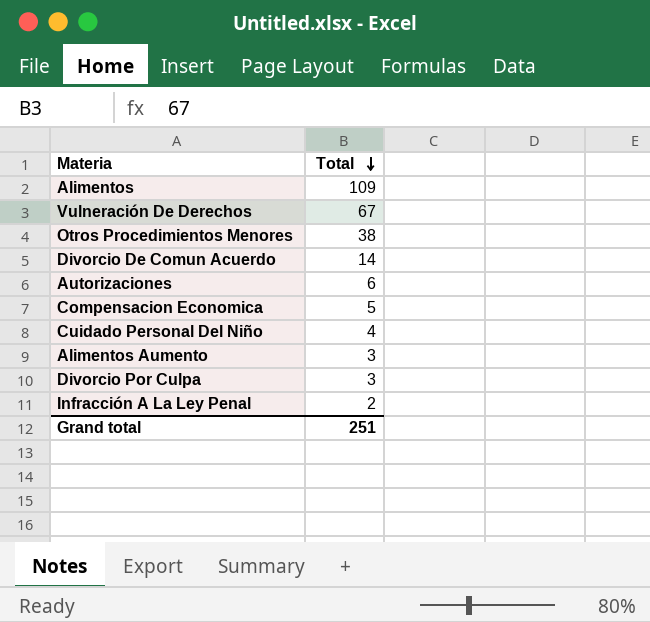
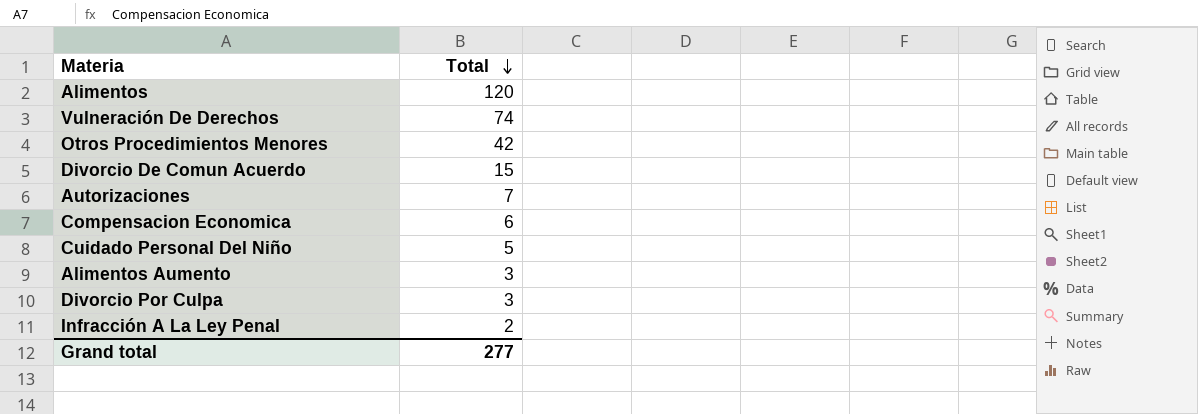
Alimentos | Total: 109 -> 120
Vulneración De Derechos | Total: 67 -> 74
Otros Procedimientos Menores | Total: 38 -> 42
Divorcio De Comun Acuerdo | Total: 14 -> 15
Autorizaciones | Total: 6 -> 7
Compensacion Economica | Total: 5 -> 6
Cuidado Personal Del Niño | Total: 4 -> 5
Grand total | Total: 251 -> 277

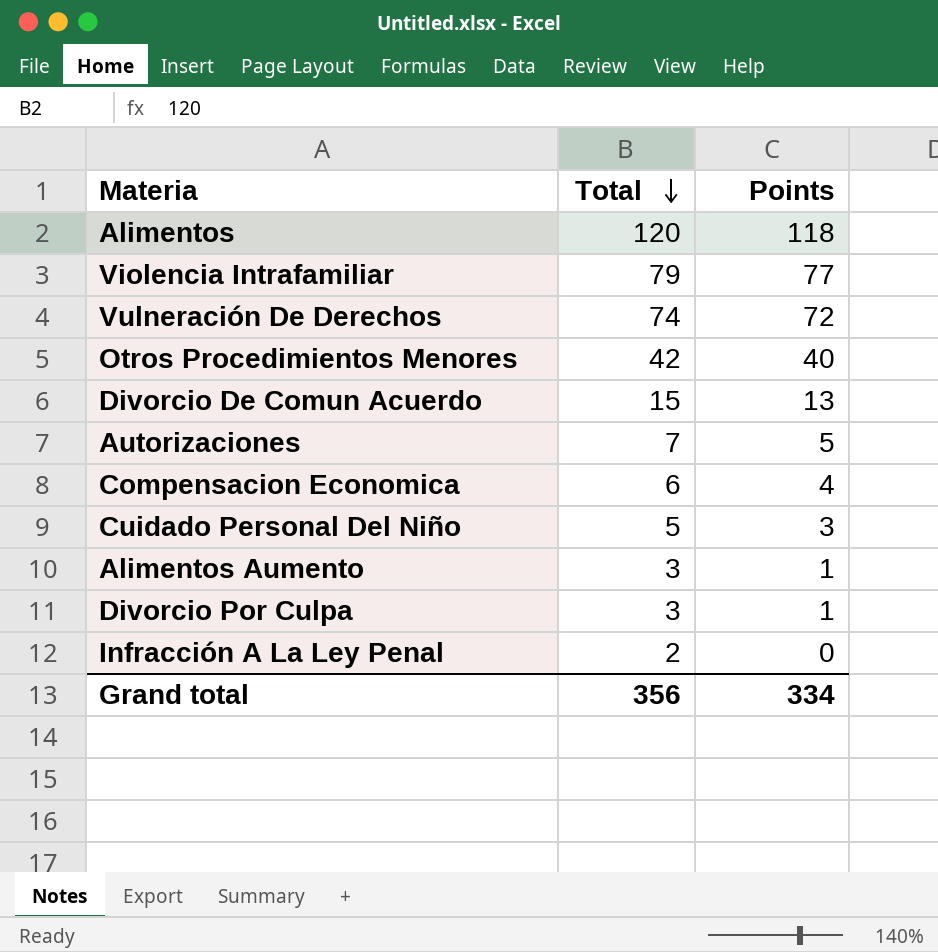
column Points | formula: none -> [Total] - 2
row Violencia Intrafamiliar: none -> 79 | 77
Grand total | Total: 277 -> 356

